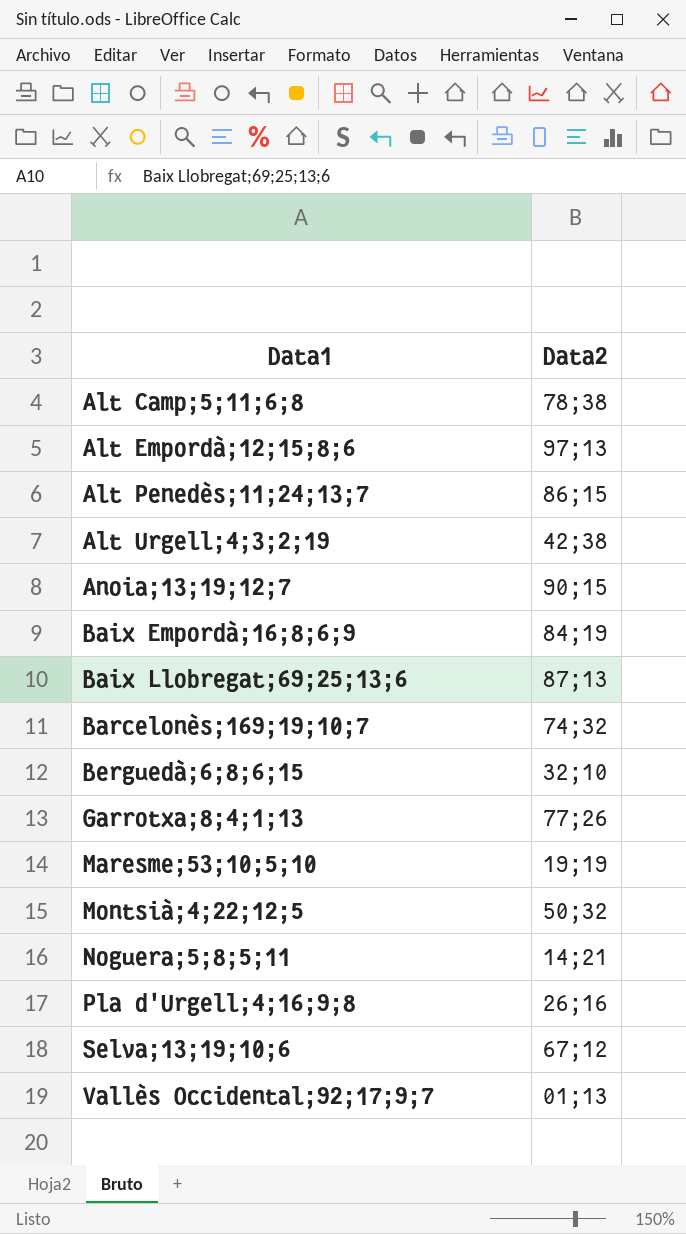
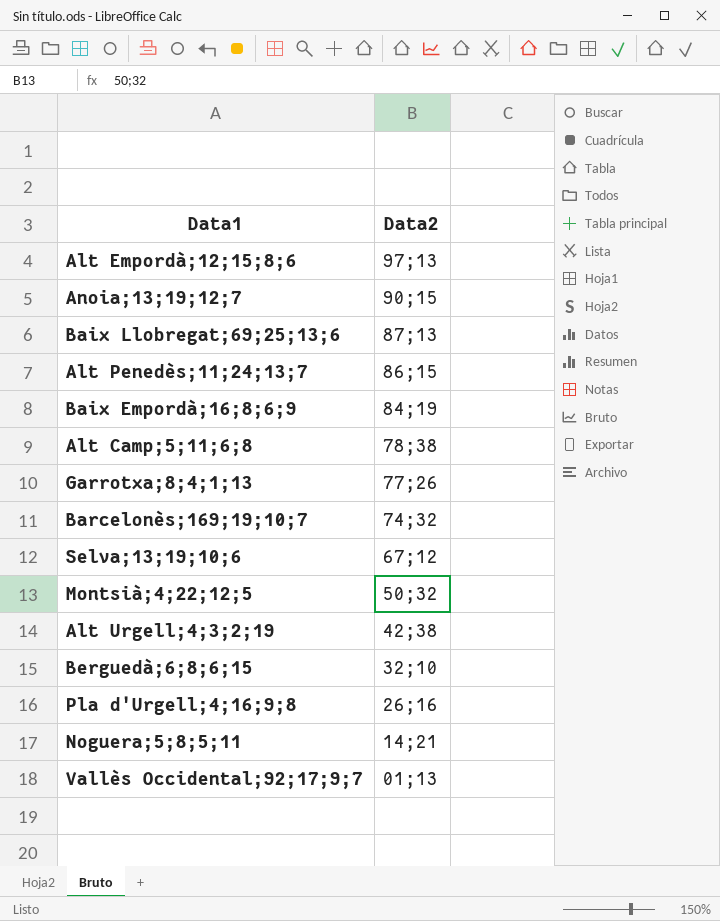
row order: Data1 ascending -> Data2 descending
row Maresme;53;10;5;10: 19;19 -> none

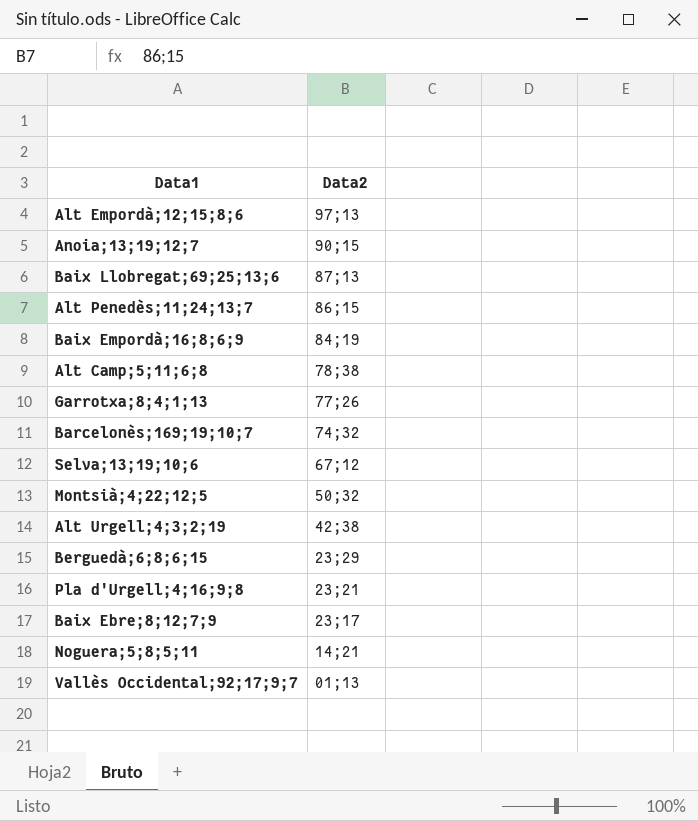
Berguedà;6;8;6;15 | Data2: 32;10 -> 23;29
Pla d'Urgell;4;16;9;8 | Data2: 26;16 -> 23;21
row Baix Ebre;8;12;7;9: none -> 23;17

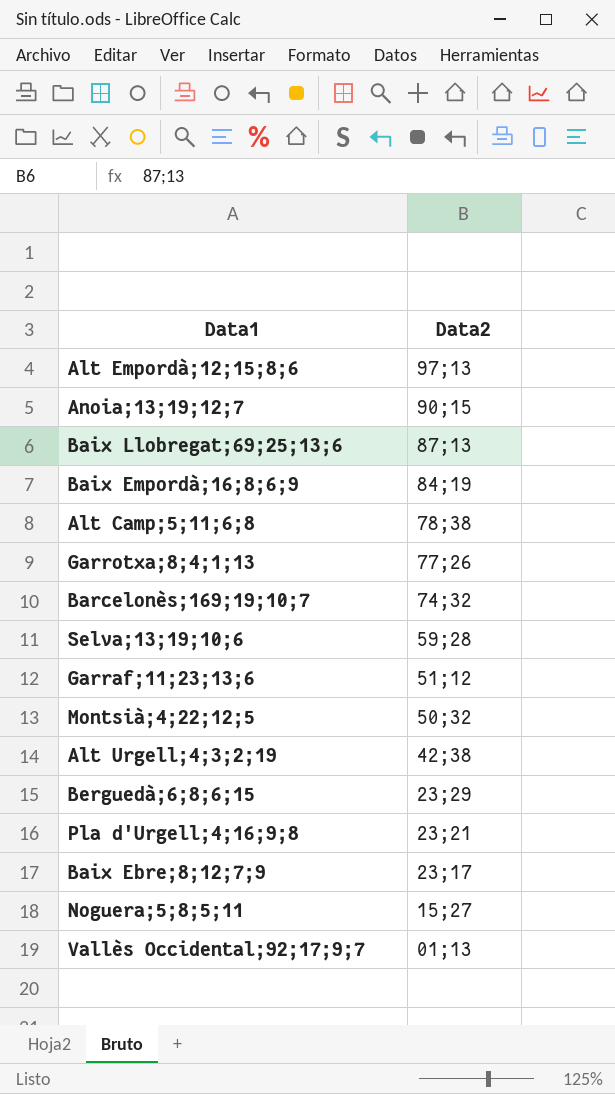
row Alt Penedès;11;24;13;7: 86;15 -> none
Selva;13;19;10;6 | Data2: 67;12 -> 59;28
row Garraf;11;23;13;6: none -> 51;12
Noguera;5;8;5;11 | Data2: 14;21 -> 15;27

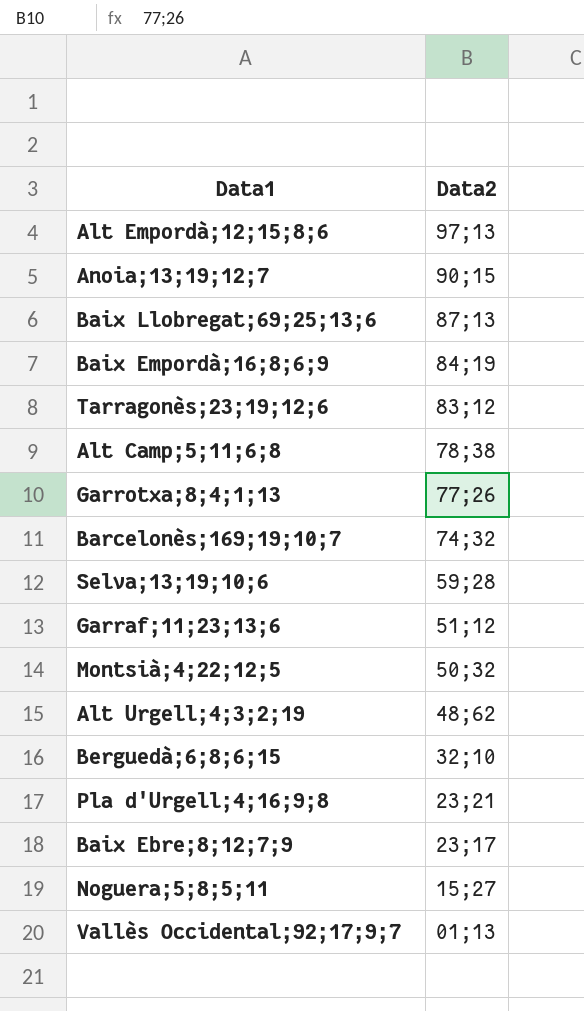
row Tarragonès;23;19;12;6: none -> 83;12
Alt Urgell;4;3;2;19 | Data2: 42;38 -> 48;62
Berguedà;6;8;6;15 | Data2: 23;29 -> 32;10

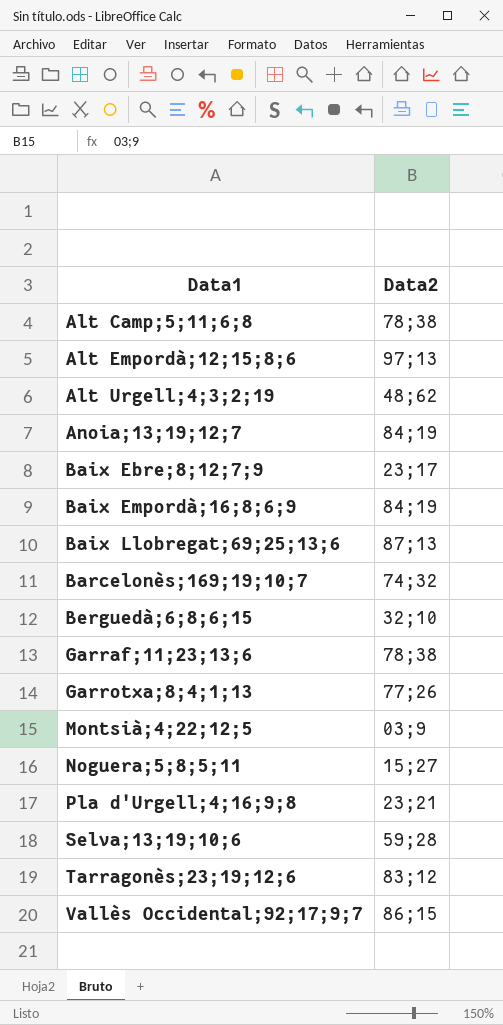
row order: Data2 descending -> Data1 ascending
Anoia;13;19;12;7 | Data2: 90;15 -> 84;19
Garraf;11;23;13;6 | Data2: 51;12 -> 78;38
Montsià;4;22;12;5 | Data2: 50;32 -> 03;9
Vallès Occidental;92;17;9;7 | Data2: 01;13 -> 86;15

